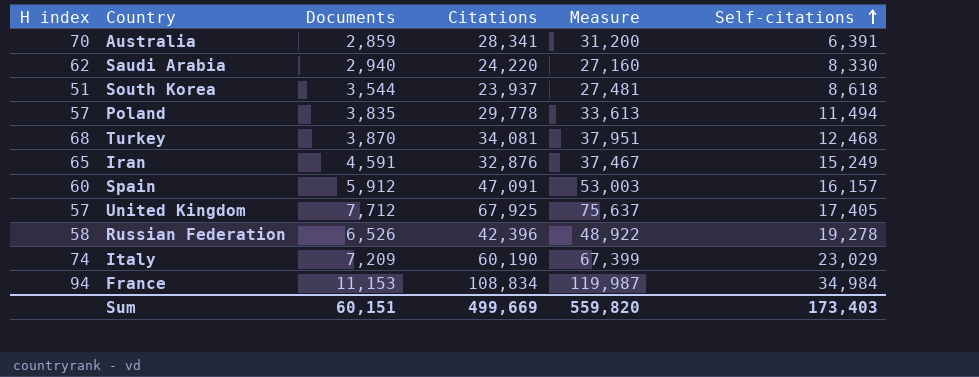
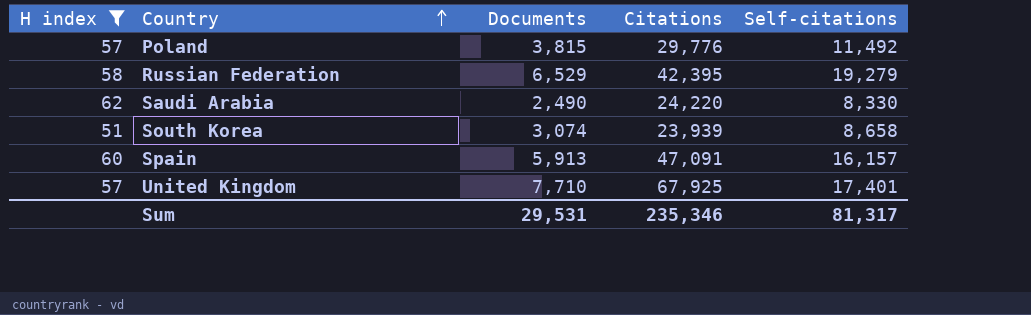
filter: none -> H index <= 62
row order: Self-citations ascending -> Country ascending
column Measure | formula: [Documents] + [Citations] -> none
Poland | Documents: 3,835 -> 3,815
Poland | Citations: 29,778 -> 29,776
Poland | Self-citations: 11,494 -> 11,492
Russian Federation | Documents: 6,526 -> 6,529
Russian Federation | Citations: 42,396 -> 42,395
Russian Federation | Self-citations: 19,278 -> 19,279
Saudi Arabia | Documents: 2,940 -> 2,490
South Korea | Documents: 3,544 -> 3,074
South Korea | Citations: 23,937 -> 23,939
South Korea | Self-citations: 8,618 -> 8,658
Spain | Documents: 5,912 -> 5,913
United Kingdom | Documents: 7,712 -> 7,710
United Kingdom | Self-citations: 17,405 -> 17,401
Sum | Documents: 60,151 -> 29,531
Sum | Citations: 499,669 -> 235,346
Sum | Self-citations: 173,403 -> 81,317

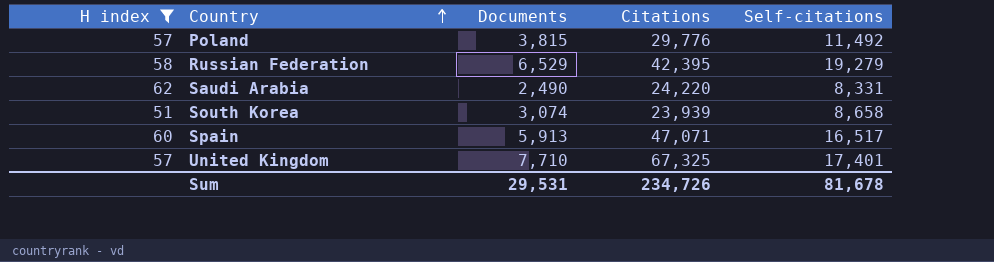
Saudi Arabia | Self-citations: 8,330 -> 8,331
Spain | Citations: 47,091 -> 47,071
Spain | Self-citations: 16,157 -> 16,517
United Kingdom | Citations: 67,925 -> 67,325
Sum | Citations: 235,346 -> 234,726
Sum | Self-citations: 81,317 -> 81,678

